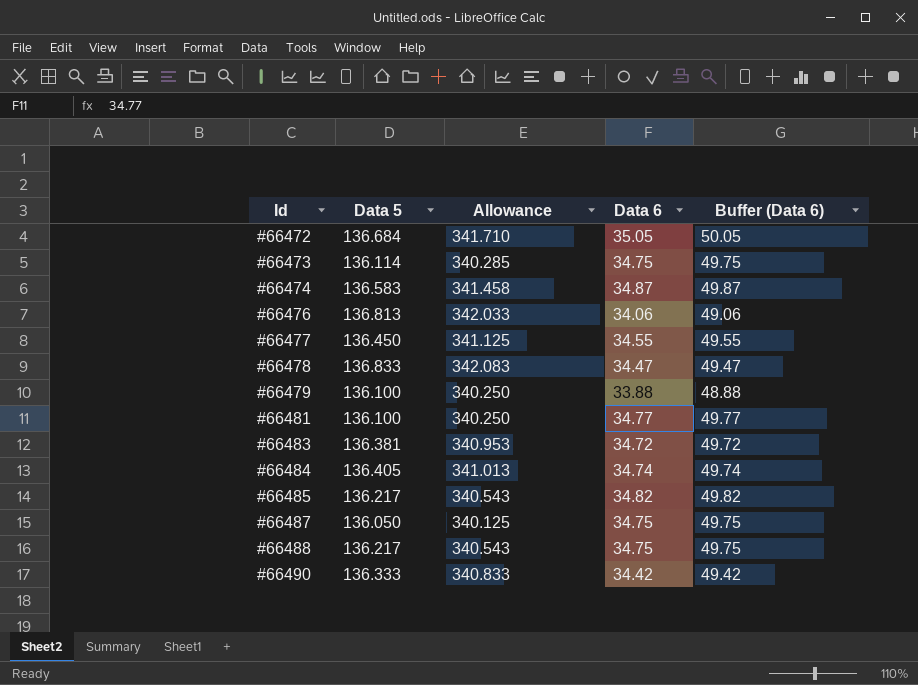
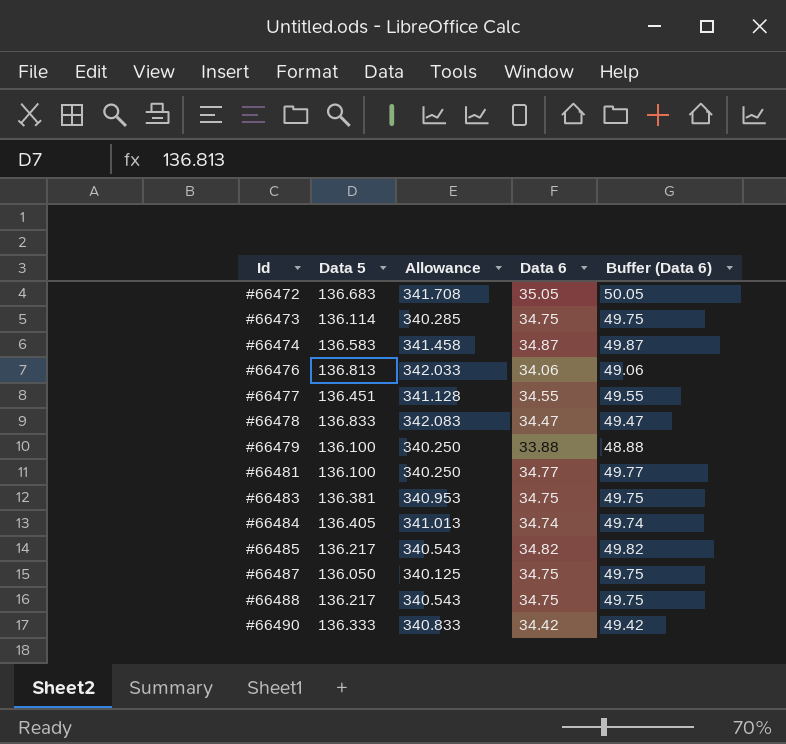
#66472 | Data 5: 136.684 -> 136.683
#66472 | Allowance: 341.710 -> 341.708
#66477 | Data 5: 136.450 -> 136.451
#66477 | Allowance: 341.125 -> 341.128
#66483 | Data 6: 34.72 -> 34.75
#66483 | Buffer (Data 6): 49.72 -> 49.75

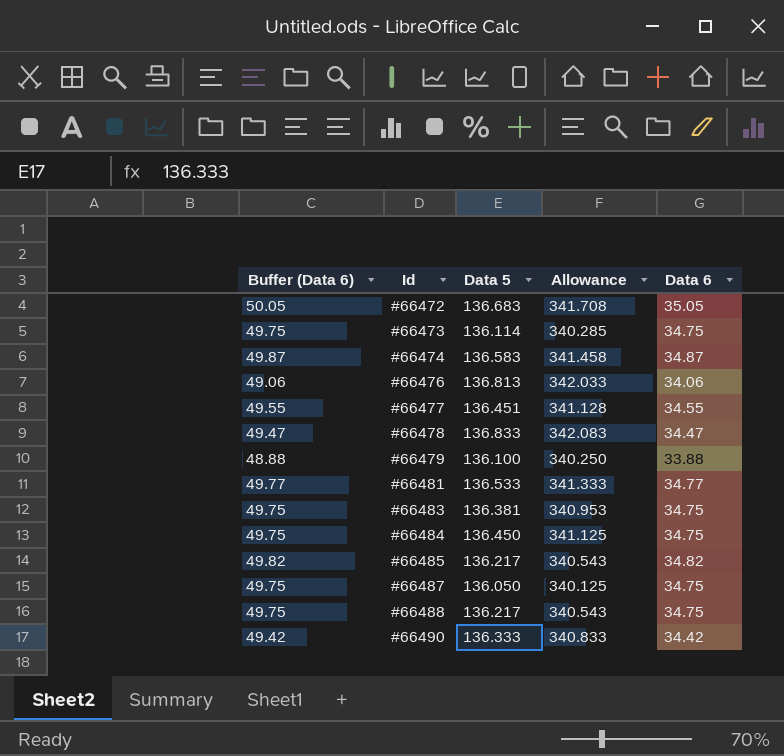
column Buffer (Data 6) | position: 5 -> 1
#66481 | Data 5: 136.100 -> 136.533
#66481 | Allowance: 340.250 -> 341.333
#66484 | Buffer (Data 6): 49.74 -> 49.75
#66484 | Data 5: 136.405 -> 136.450
#66484 | Allowance: 341.013 -> 341.125
#66484 | Data 6: 34.74 -> 34.75

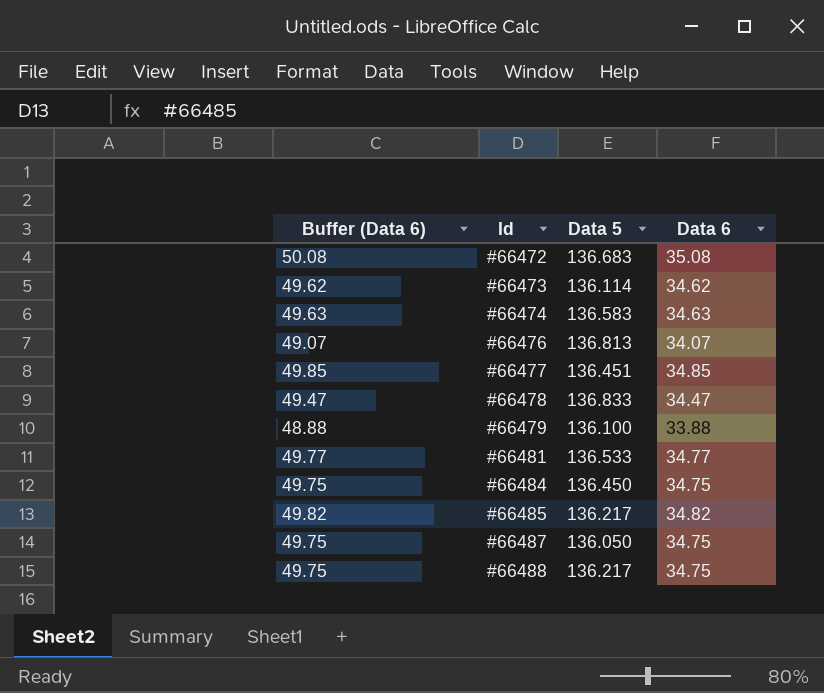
column Allowance | formula: [Data 5] * 2.5 -> none
row #66483: 49.75 | 136.381 | 340.953 | 34.75 -> none
row #66490: 49.42 | 136.333 | 340.833 | 34.42 -> none
#66472 | Buffer (Data 6): 50.05 -> 50.08
#66472 | Data 6: 35.05 -> 35.08
#66473 | Buffer (Data 6): 49.75 -> 49.62
#66473 | Data 6: 34.75 -> 34.62
#66474 | Buffer (Data 6): 49.87 -> 49.63
#66474 | Data 6: 34.87 -> 34.63
#66476 | Buffer (Data 6): 49.06 -> 49.07
#66476 | Data 6: 34.06 -> 34.07
#66477 | Buffer (Data 6): 49.55 -> 49.85
#66477 | Data 6: 34.55 -> 34.85

